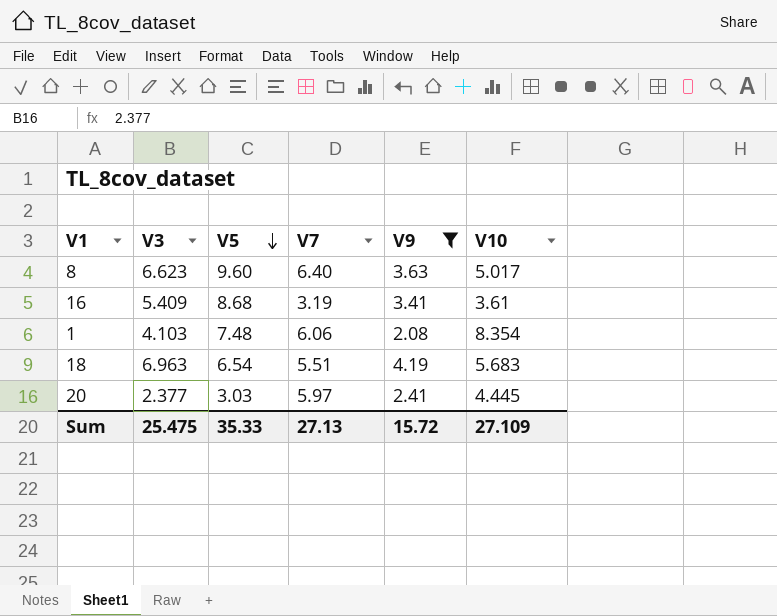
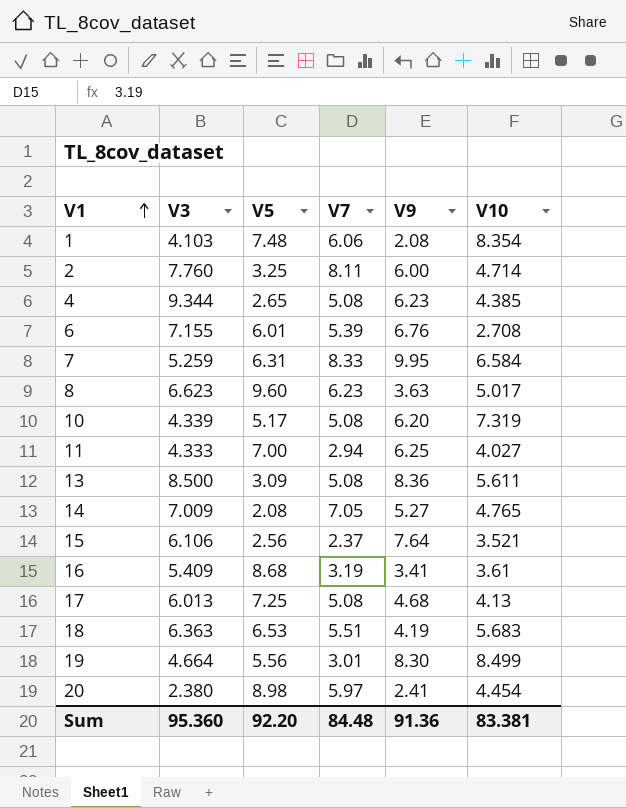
filter: V9 <= 4.19 -> none
row order: V5 descending -> V1 ascending
8 | V7: 6.40 -> 6.23
18 | V3: 6.963 -> 6.363
18 | V5: 6.54 -> 6.53
20 | V3: 2.377 -> 2.380
20 | V5: 3.03 -> 8.98
20 | V10: 4.445 -> 4.454
Sum | V3: 25.475 -> 95.360
Sum | V5: 35.33 -> 92.20
Sum | V7: 27.13 -> 84.48
Sum | V9: 15.72 -> 91.36
Sum | V10: 27.109 -> 83.381

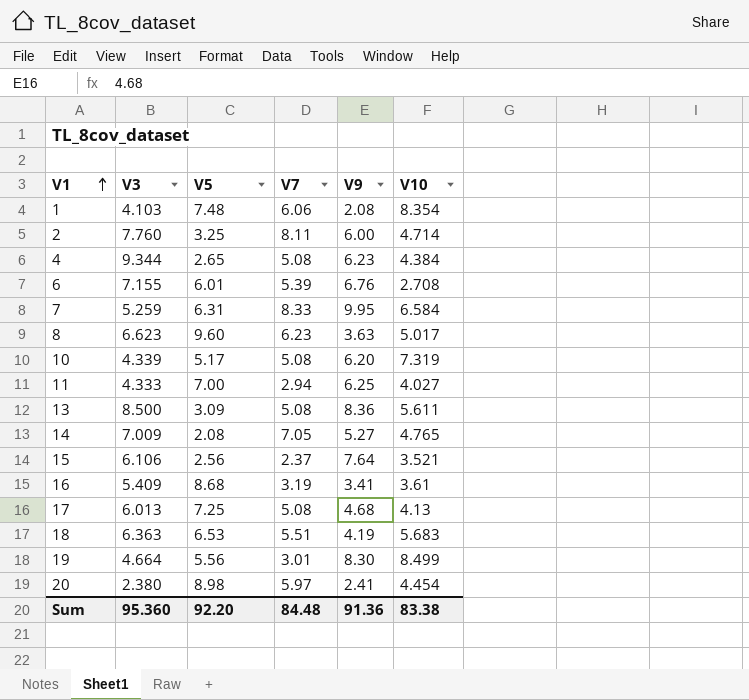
4 | V10: 4.385 -> 4.384
Sum | V10: 83.381 -> 83.38

